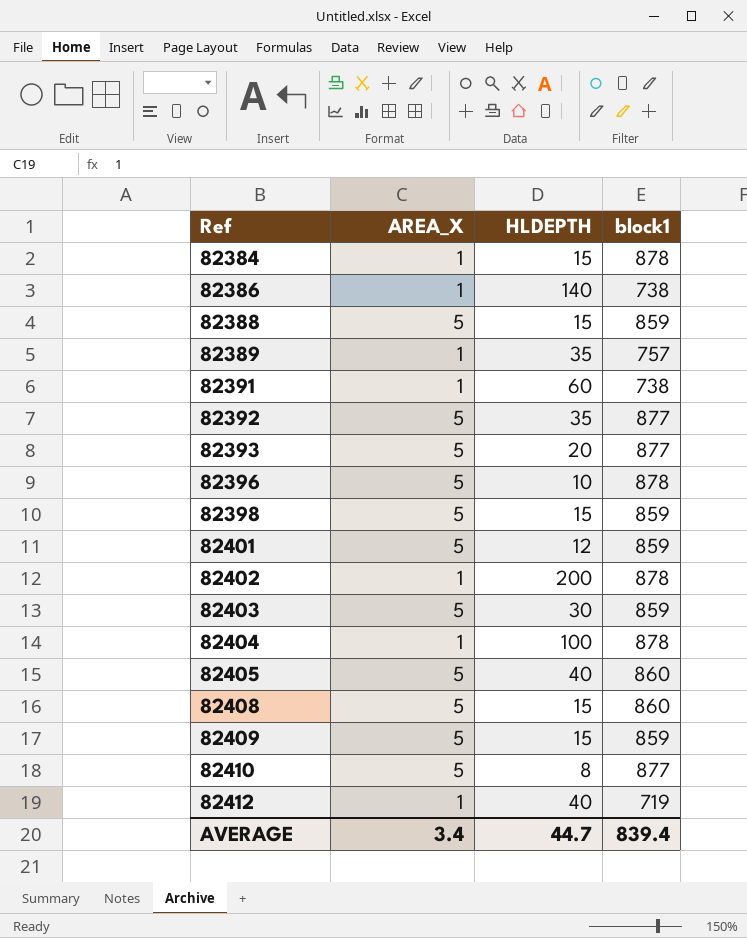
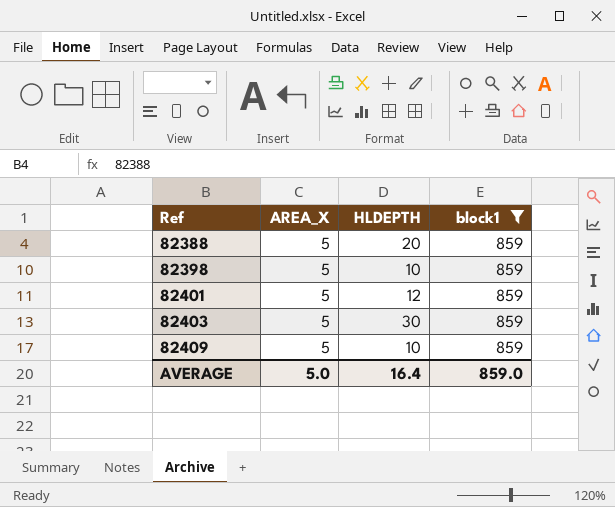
filter: none -> block1 = 859
82388 | HLDEPTH: 15 -> 20
82398 | HLDEPTH: 15 -> 10
82409 | HLDEPTH: 15 -> 10
AVERAGE | AREA_X: 3.4 -> 5.0
AVERAGE | HLDEPTH: 44.7 -> 16.4
AVERAGE | block1: 839.4 -> 859.0

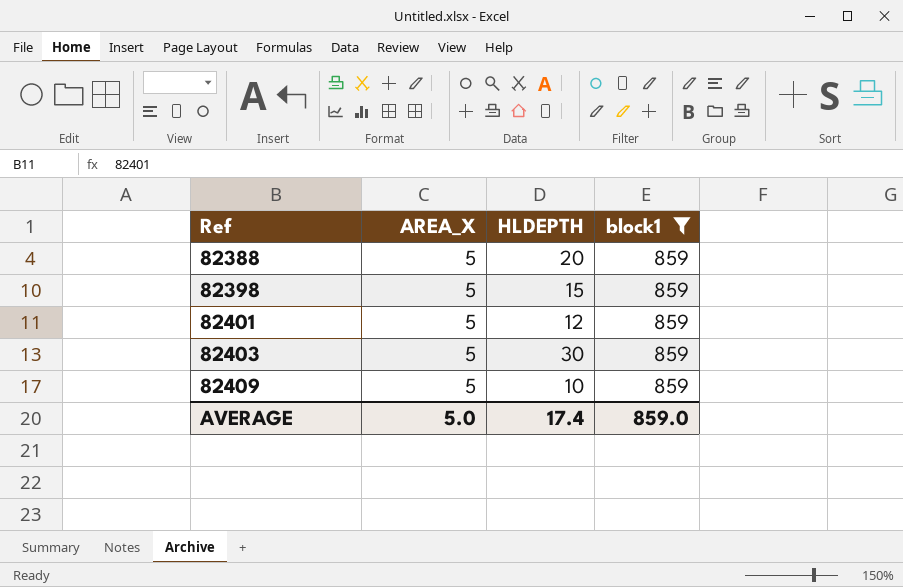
82398 | HLDEPTH: 10 -> 15
AVERAGE | HLDEPTH: 16.4 -> 17.4

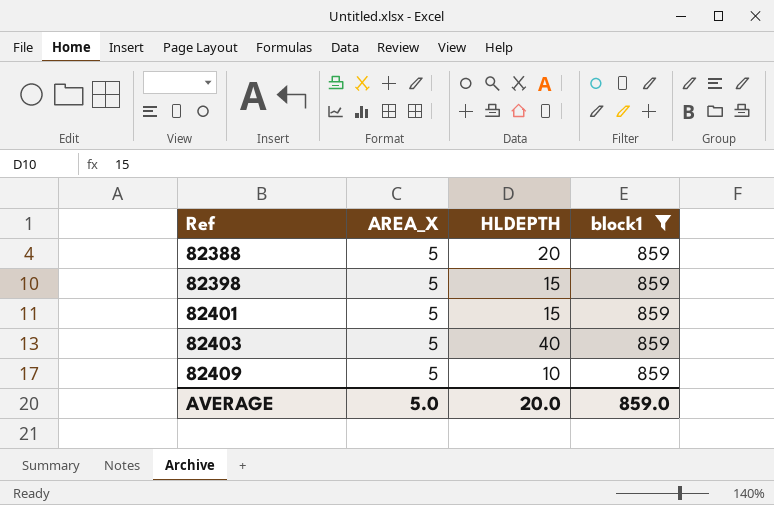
82401 | HLDEPTH: 12 -> 15
82403 | HLDEPTH: 30 -> 40
AVERAGE | HLDEPTH: 17.4 -> 20.0

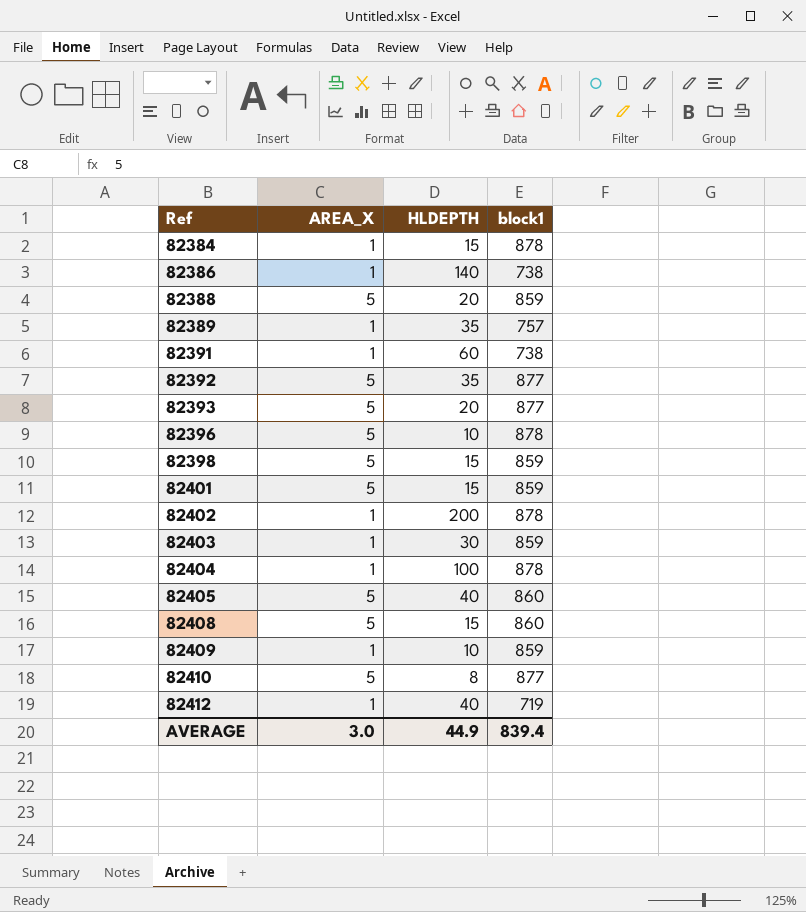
filter: block1 = 859 -> none
82403 | AREA_X: 5 -> 1
82403 | HLDEPTH: 40 -> 30
82409 | AREA_X: 5 -> 1
AVERAGE | AREA_X: 5.0 -> 3.0
AVERAGE | HLDEPTH: 20.0 -> 44.9
AVERAGE | block1: 859.0 -> 839.4

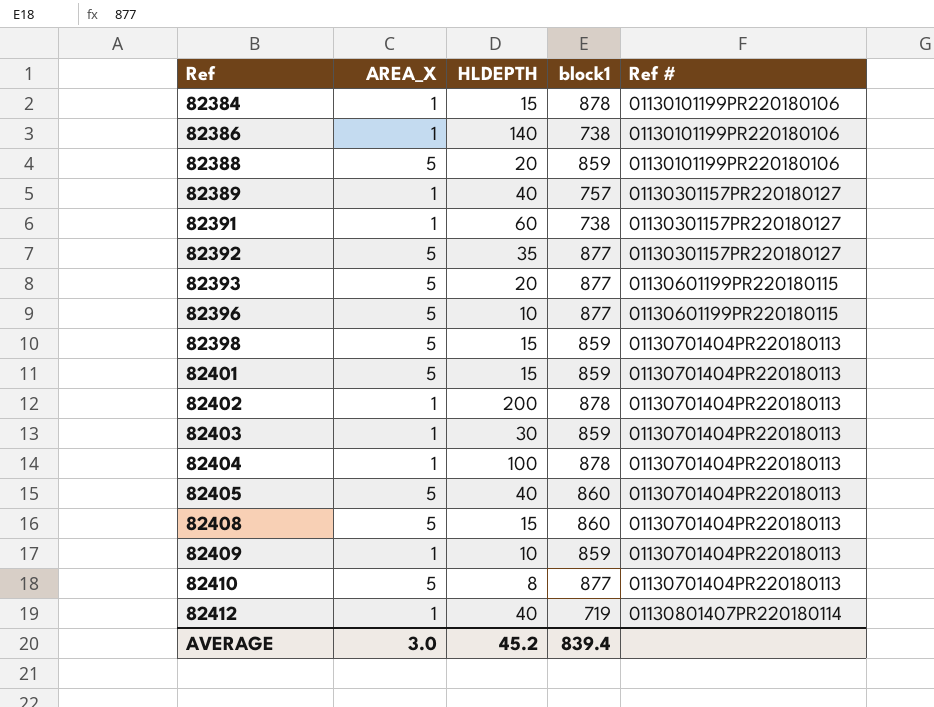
column Ref # | position: none -> 5
82389 | HLDEPTH: 35 -> 40
82396 | block1: 878 -> 877
AVERAGE | HLDEPTH: 44.9 -> 45.2

